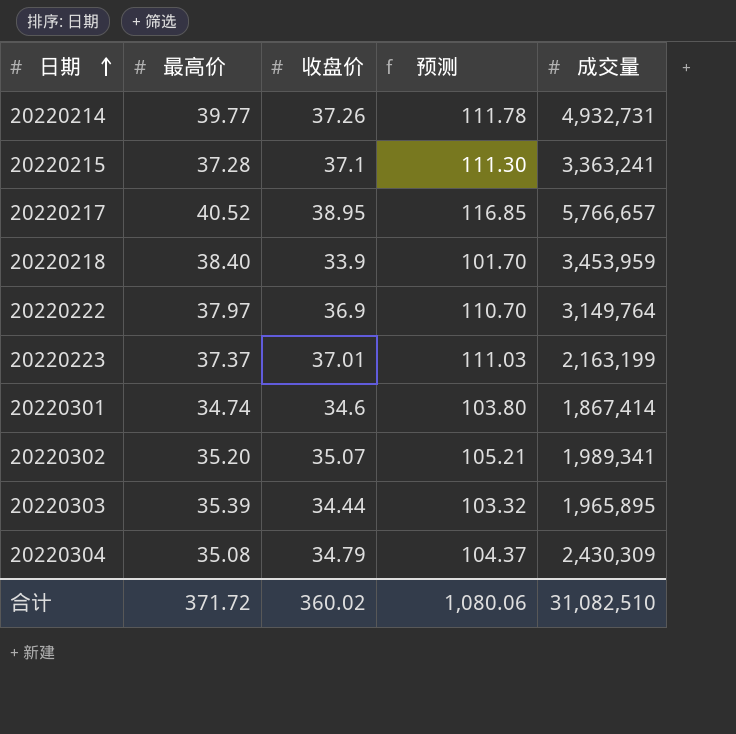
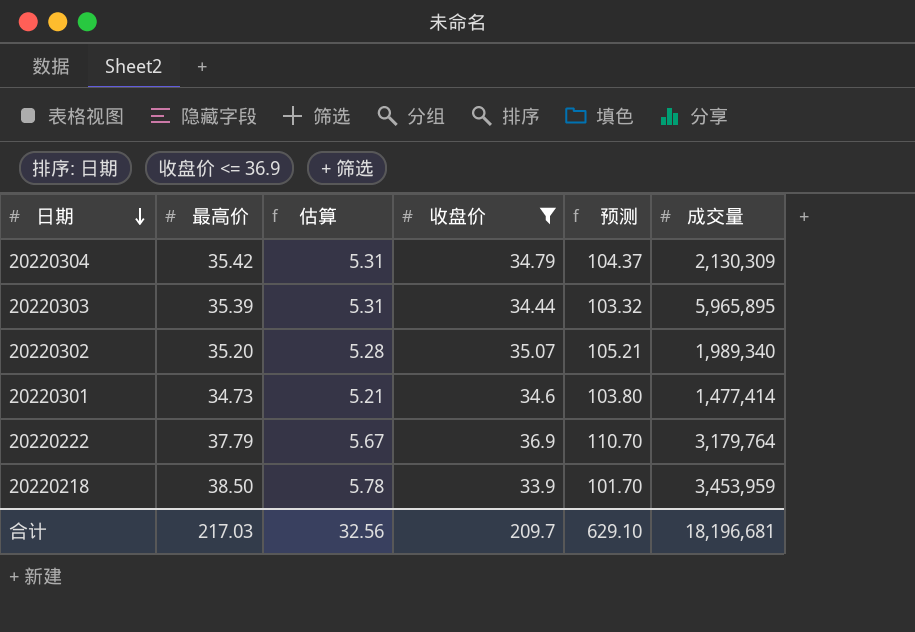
filter: none -> 收盘价 <= 36.9
row order: 日期 ascending -> 日期 descending
column 估算 | formula: none -> [最高价] * 0.15
20220304 | 最高价: 35.08 -> 35.42
20220304 | 成交量: 2,430,309 -> 2,130,309
20220303 | 成交量: 1,965,895 -> 5,965,895
20220302 | 成交量: 1,989,341 -> 1,989,340
20220301 | 最高价: 34.74 -> 34.73
20220301 | 成交量: 1,867,414 -> 1,477,414
20220222 | 最高价: 37.97 -> 37.79
20220222 | 成交量: 3,149,764 -> 3,179,764
20220218 | 最高价: 38.40 -> 38.50
合计 | 最高价: 371.72 -> 217.03
合计 | 收盘价: 360.02 -> 209.7
合计 | 预测: 1,080.06 -> 629.10
合计 | 成交量: 31,082,510 -> 18,196,681

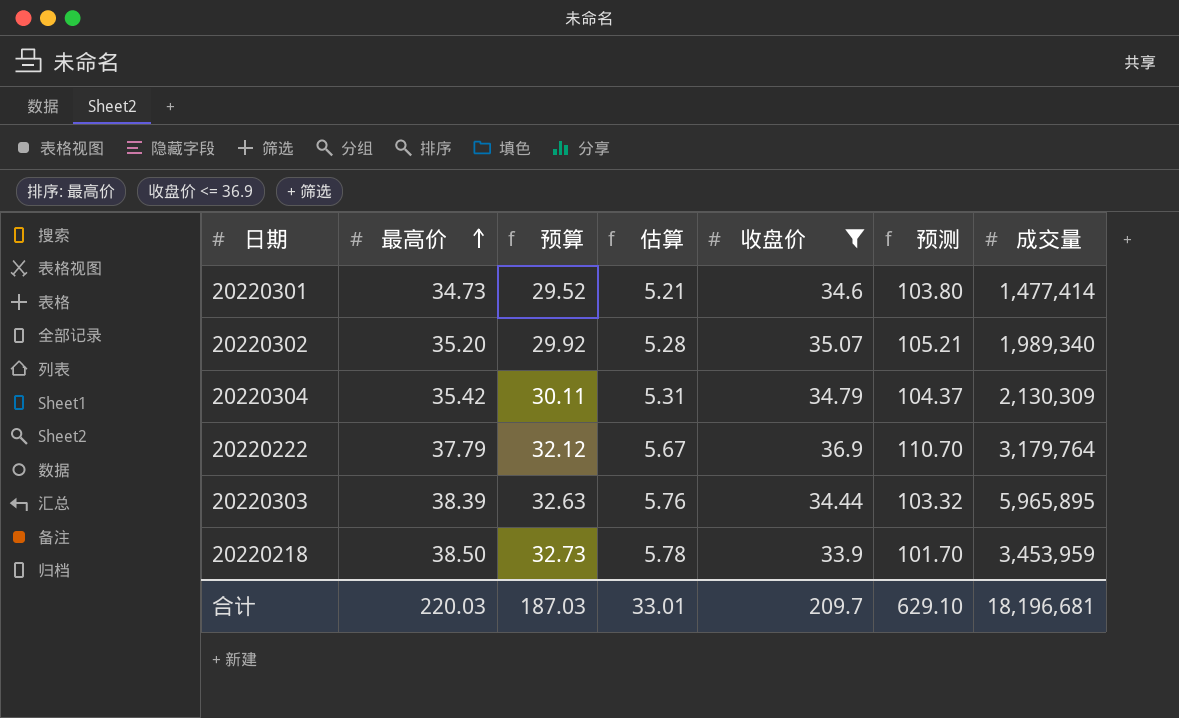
row order: 日期 descending -> 最高价 ascending
column 预算 | formula: none -> [最高价] * 0.85
20220303 | 最高价: 35.39 -> 38.39
20220303 | 估算: 5.31 -> 5.76
合计 | 最高价: 217.03 -> 220.03
合计 | 估算: 32.56 -> 33.01

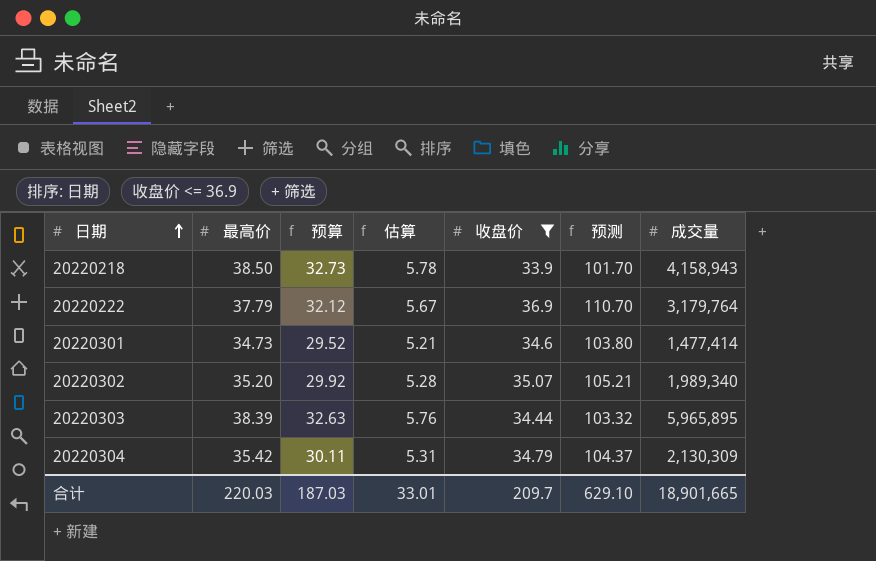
row order: 最高价 ascending -> 日期 ascending
20220218 | 成交量: 3,453,959 -> 4,158,943
合计 | 成交量: 18,196,681 -> 18,901,665

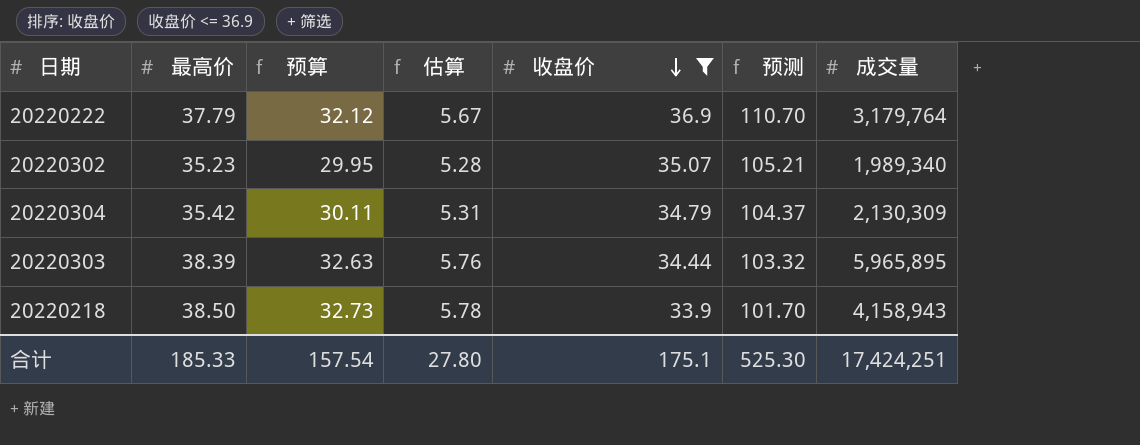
row order: 日期 ascending -> 收盘价 descending
row 20220301: 34.73 | 29.52 | 5.21 | 34.6 | 103.80 | 1,477,414 -> none
20220302 | 最高价: 35.20 -> 35.23
20220302 | 预算: 29.92 -> 29.95
合计 | 最高价: 220.03 -> 185.33
合计 | 预算: 187.03 -> 157.54
合计 | 估算: 33.01 -> 27.80
合计 | 收盘价: 209.7 -> 175.1
合计 | 预测: 629.10 -> 525.30
合计 | 成交量: 18,901,665 -> 17,424,251

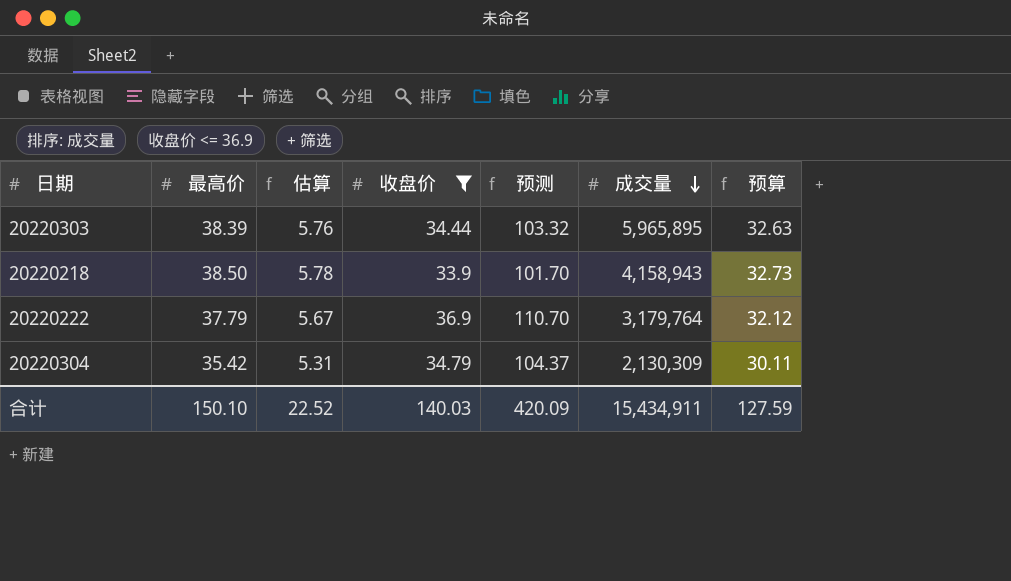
row order: 收盘价 descending -> 成交量 descending
column 预算 | position: 3 -> 7
row 20220302: 35.23 | 29.95 | 5.28 | 35.07 | 105.21 | 1,989,340 -> none
合计 | 最高价: 185.33 -> 150.10
合计 | 估算: 27.80 -> 22.52
合计 | 收盘价: 175.1 -> 140.03
合计 | 预测: 525.30 -> 420.09
合计 | 成交量: 17,424,251 -> 15,434,911
合计 | 预算: 157.54 -> 127.59

